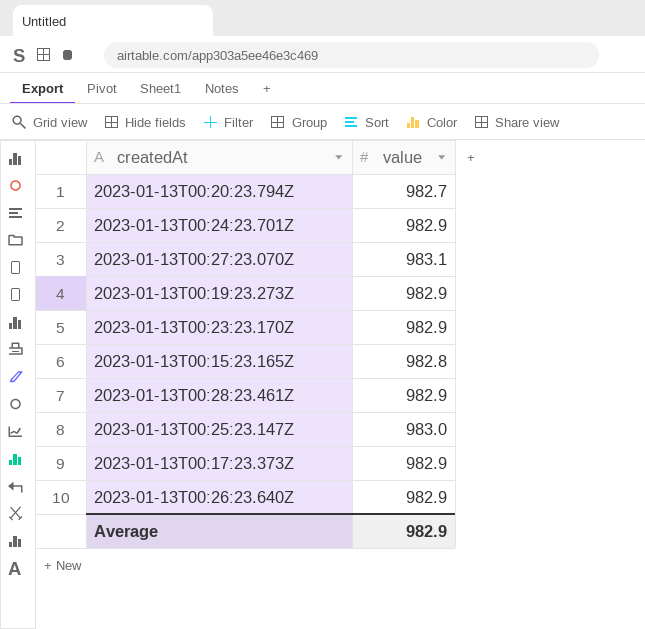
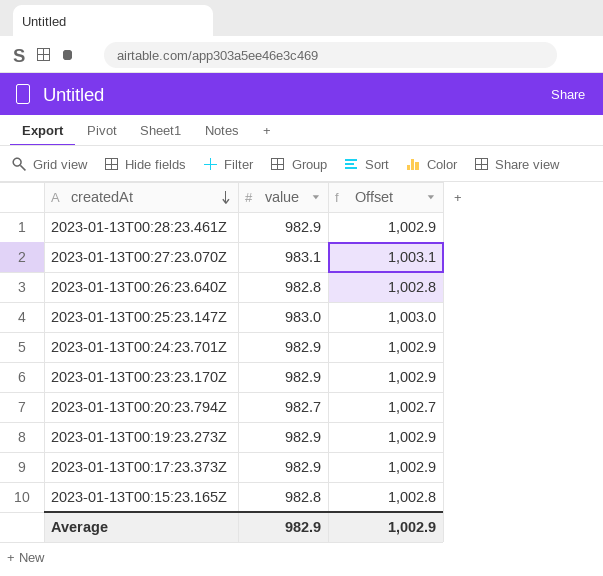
row order: none -> createdAt descending
column Offset | formula: none -> [value] + 20
2023-01-13T00:26:23.640Z | value: 982.9 -> 982.8

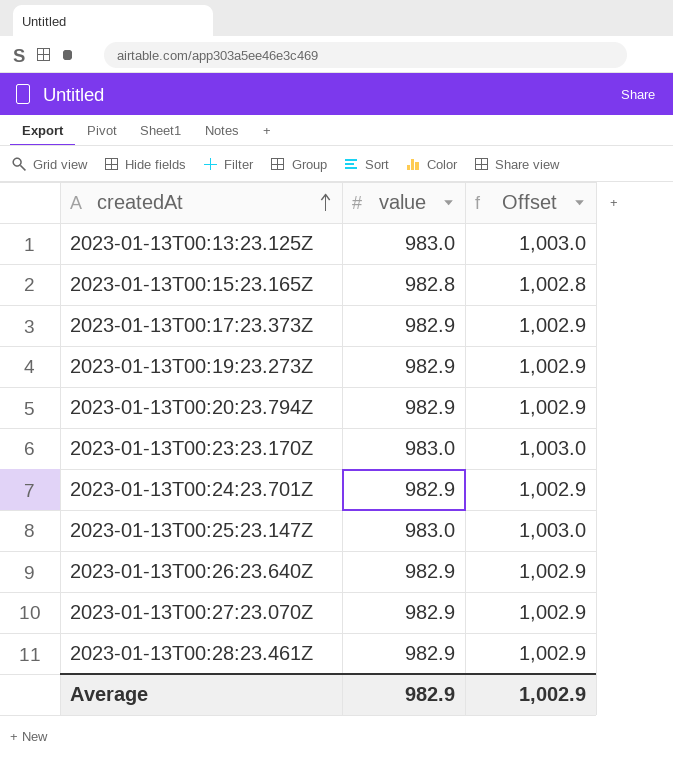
row order: createdAt descending -> createdAt ascending
row 2023-01-13T00:13:23.125Z: none -> 983.0 | 1,003.0
2023-01-13T00:20:23.794Z | value: 982.7 -> 982.9
2023-01-13T00:20:23.794Z | Offset: 1,002.7 -> 1,002.9
2023-01-13T00:23:23.170Z | value: 982.9 -> 983.0
2023-01-13T00:23:23.170Z | Offset: 1,002.9 -> 1,003.0
2023-01-13T00:26:23.640Z | value: 982.8 -> 982.9
2023-01-13T00:26:23.640Z | Offset: 1,002.8 -> 1,002.9
2023-01-13T00:27:23.070Z | value: 983.1 -> 982.9
2023-01-13T00:27:23.070Z | Offset: 1,003.1 -> 1,002.9

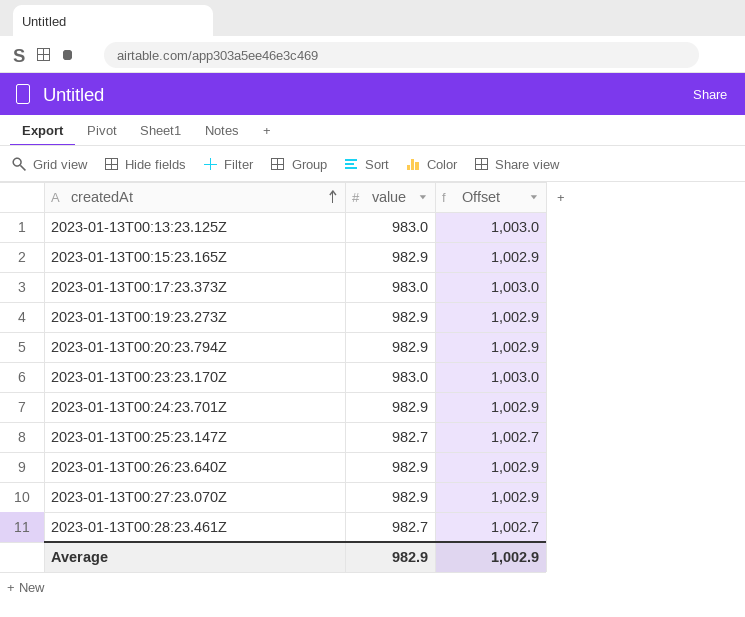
2023-01-13T00:15:23.165Z | value: 982.8 -> 982.9
2023-01-13T00:15:23.165Z | Offset: 1,002.8 -> 1,002.9
2023-01-13T00:17:23.373Z | value: 982.9 -> 983.0
2023-01-13T00:17:23.373Z | Offset: 1,002.9 -> 1,003.0
2023-01-13T00:25:23.147Z | value: 983.0 -> 982.7
2023-01-13T00:25:23.147Z | Offset: 1,003.0 -> 1,002.7
2023-01-13T00:28:23.461Z | value: 982.9 -> 982.7
2023-01-13T00:28:23.461Z | Offset: 1,002.9 -> 1,002.7

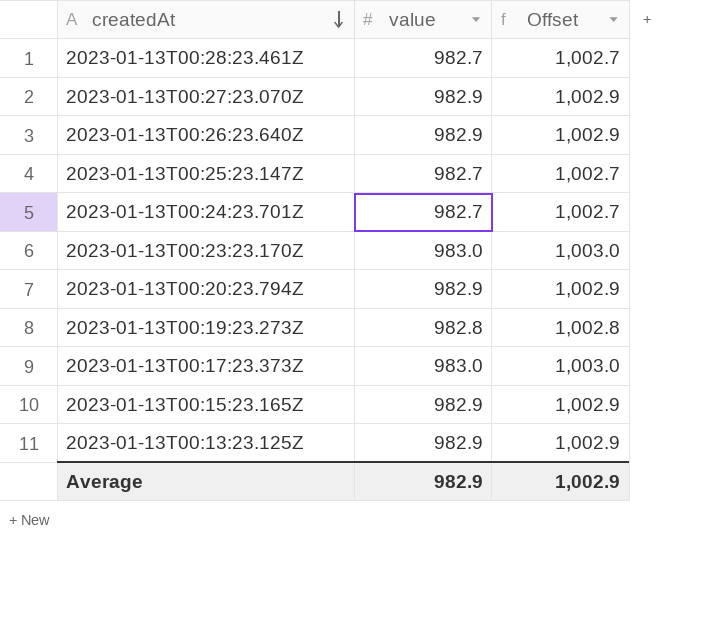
row order: createdAt ascending -> createdAt descending
2023-01-13T00:24:23.701Z | value: 982.9 -> 982.7
2023-01-13T00:24:23.701Z | Offset: 1,002.9 -> 1,002.7
2023-01-13T00:19:23.273Z | value: 982.9 -> 982.8
2023-01-13T00:19:23.273Z | Offset: 1,002.9 -> 1,002.8
2023-01-13T00:13:23.125Z | value: 983.0 -> 982.9
2023-01-13T00:13:23.125Z | Offset: 1,003.0 -> 1,002.9

